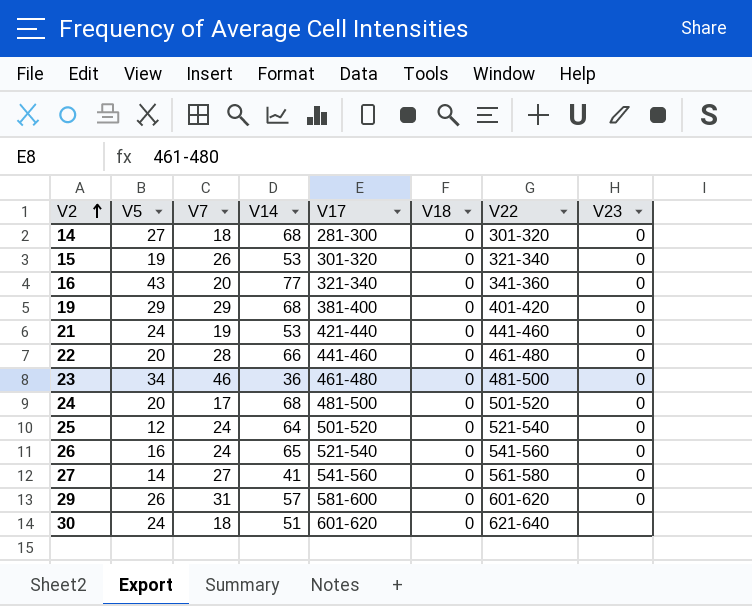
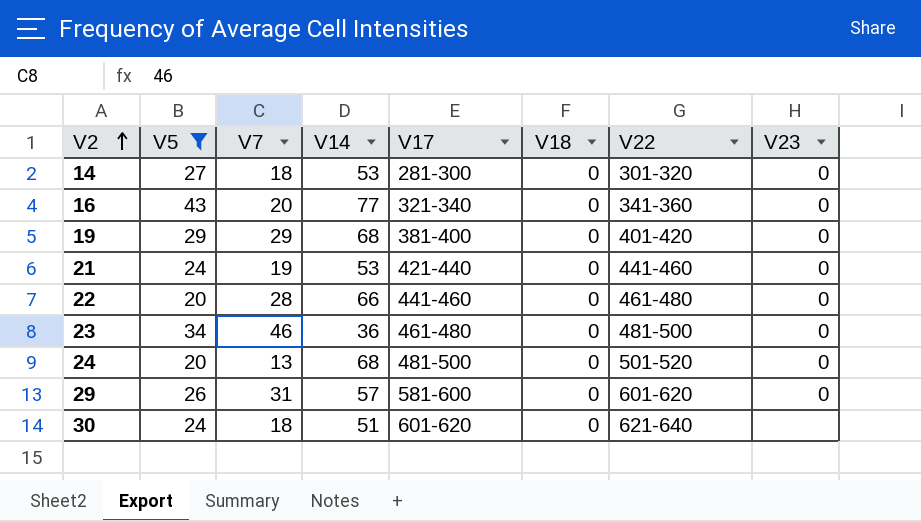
filter: none -> V5 >= 20
14 | V14: 68 -> 53
24 | V7: 17 -> 13

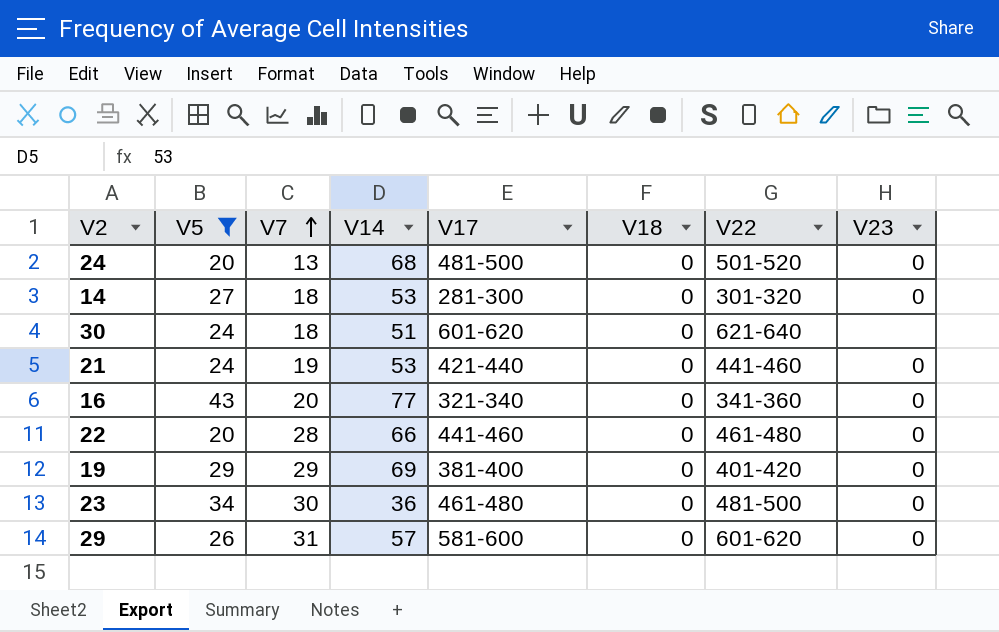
row order: V2 ascending -> V7 ascending
19 | V14: 68 -> 69
23 | V7: 46 -> 30

